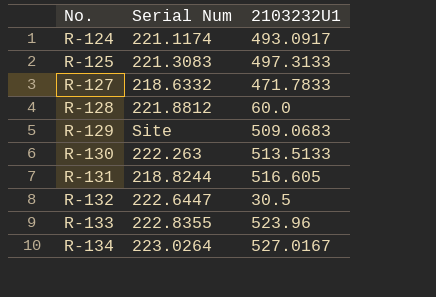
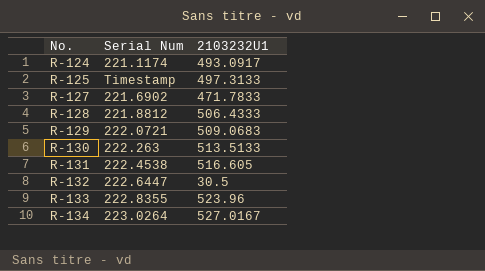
R-125 | Serial Num: 221.3083 -> Timestamp
R-127 | Serial Num: 218.6332 -> 221.6902
R-128 | 2103232U1: 60.0 -> 506.4333
R-129 | Serial Num: Site -> 222.0721
R-131 | Serial Num: 218.8244 -> 222.4538

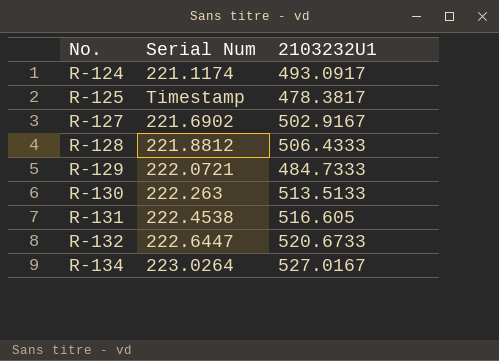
row R-133: 222.8355 | 523.96 -> none
R-125 | 2103232U1: 497.3133 -> 478.3817
R-127 | 2103232U1: 471.7833 -> 502.9167
R-129 | 2103232U1: 509.0683 -> 484.7333
R-132 | 2103232U1: 30.5 -> 520.6733

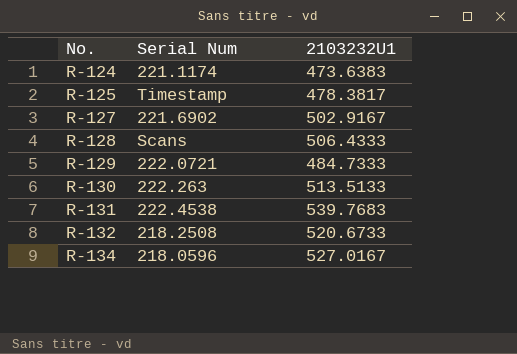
R-124 | 2103232U1: 493.0917 -> 473.6383
R-128 | Serial Num: 221.8812 -> Scans
R-131 | 2103232U1: 516.605 -> 539.7683
R-132 | Serial Num: 222.6447 -> 218.2508
R-134 | Serial Num: 223.0264 -> 218.0596

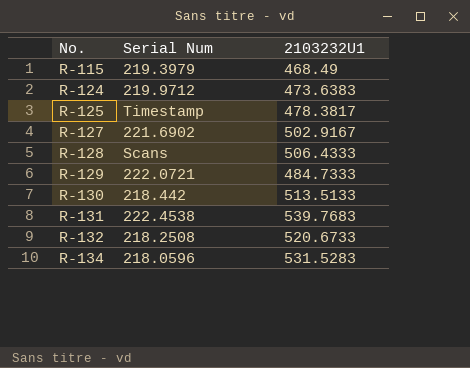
row R-115: none -> 219.3979 | 468.49
R-124 | Serial Num: 221.1174 -> 219.9712
R-130 | Serial Num: 222.263 -> 218.442
R-134 | 2103232U1: 527.0167 -> 531.5283

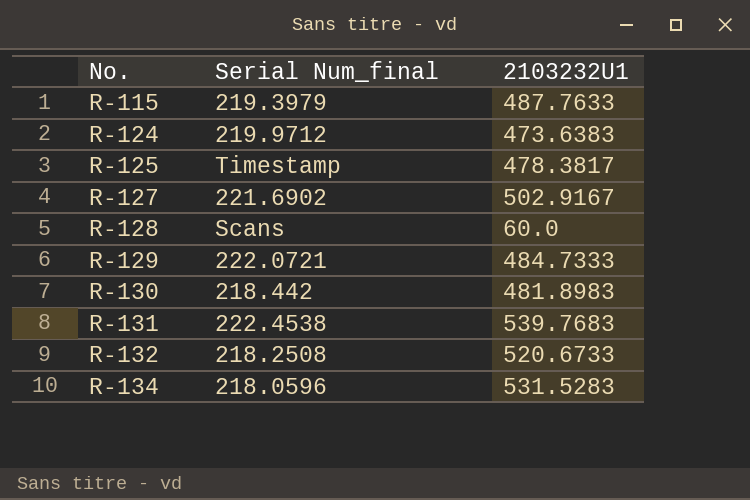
column name: Serial Num -> Serial Num_final
R-115 | 2103232U1: 468.49 -> 487.7633
R-128 | 2103232U1: 506.4333 -> 60.0
R-130 | 2103232U1: 513.5133 -> 481.8983

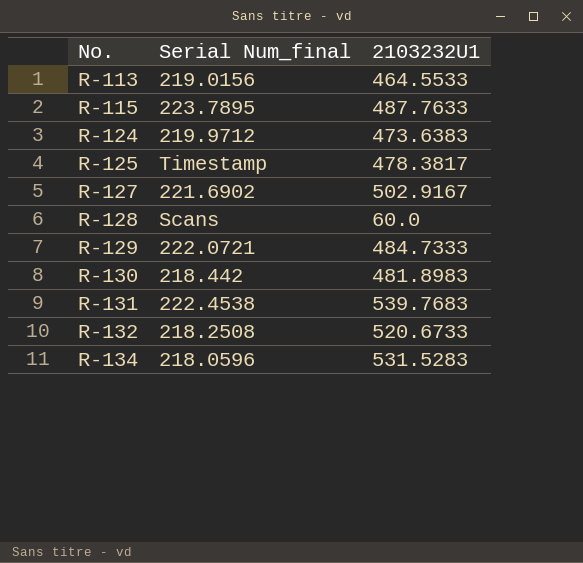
row R-113: none -> 219.0156 | 464.5533
R-115 | Serial Num_final: 219.3979 -> 223.7895

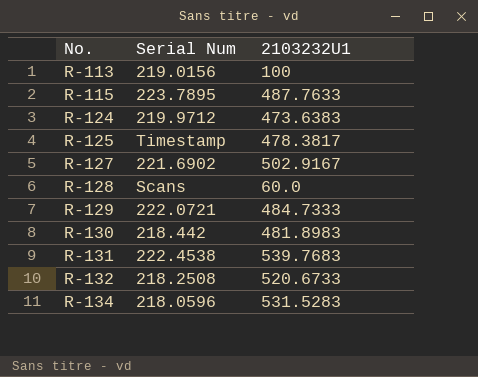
column name: Serial Num_final -> Serial Num
R-113 | 2103232U1: 464.5533 -> 100

